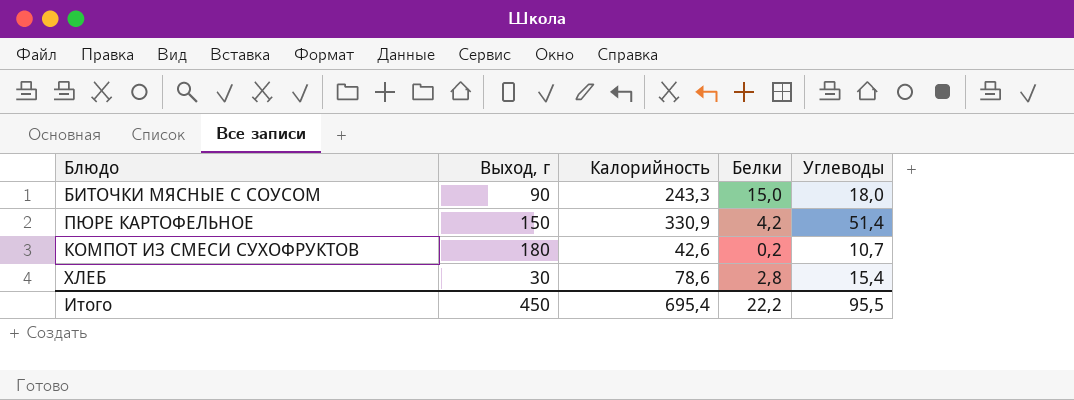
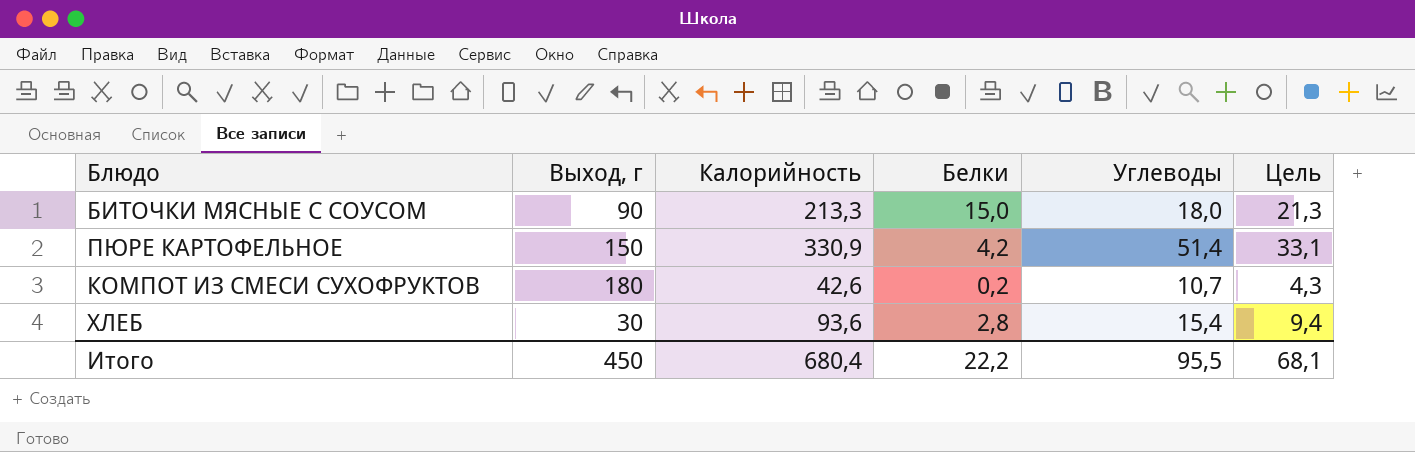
column Цель | formula: none -> [Калорийность] * 0,1
БИТОЧКИ МЯСНЫЕ С СОУСОМ | Калорийность: 243,3 -> 213,3
ХЛЕБ | Калорийность: 78,6 -> 93,6
Итого | Калорийность: 695,4 -> 680,4

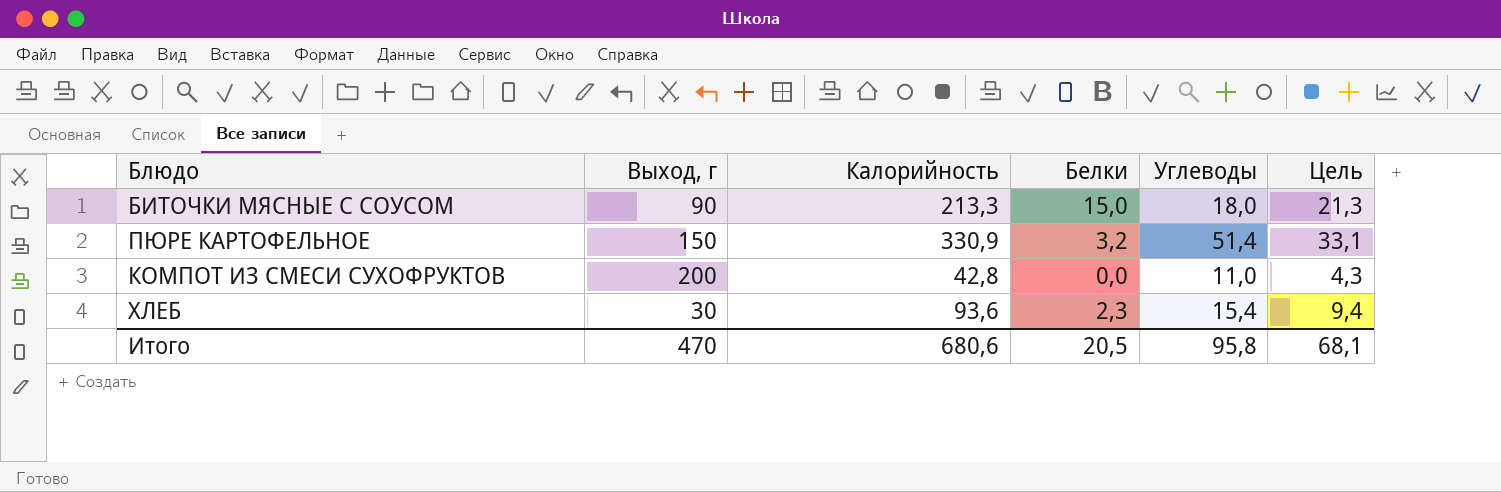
ПЮРЕ КАРТОФЕЛЬНОЕ | Белки: 4,2 -> 3,2
КОМПОТ ИЗ СМЕСИ СУХОФРУКТОВ | Выход, г: 180 -> 200
КОМПОТ ИЗ СМЕСИ СУХОФРУКТОВ | Калорийность: 42,6 -> 42,8
КОМПОТ ИЗ СМЕСИ СУХОФРУКТОВ | Белки: 0,2 -> 0,0
КОМПОТ ИЗ СМЕСИ СУХОФРУКТОВ | Углеводы: 10,7 -> 11,0
ХЛЕБ | Белки: 2,8 -> 2,3
Итого | Выход, г: 450 -> 470
Итого | Калорийность: 680,4 -> 680,6
Итого | Белки: 22,2 -> 20,5
Итого | Углеводы: 95,5 -> 95,8

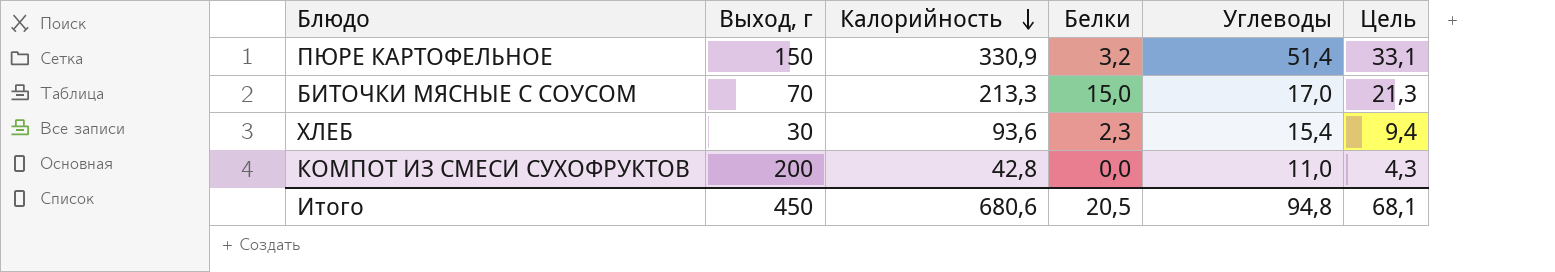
row order: none -> Калорийность descending
БИТОЧКИ МЯСНЫЕ С СОУСОМ | Выход, г: 90 -> 70
БИТОЧКИ МЯСНЫЕ С СОУСОМ | Углеводы: 18,0 -> 17,0
Итого | Выход, г: 470 -> 450
Итого | Углеводы: 95,8 -> 94,8

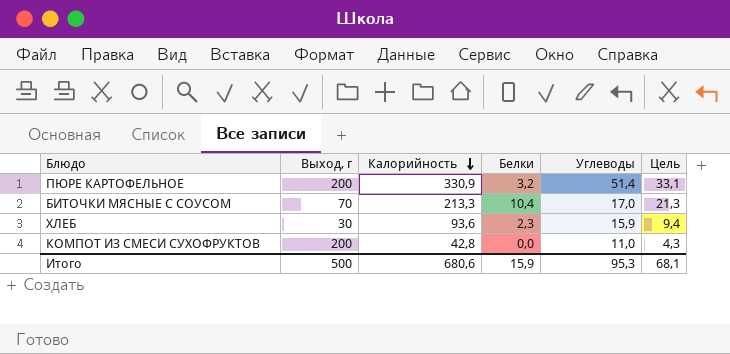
ПЮРЕ КАРТОФЕЛЬНОЕ | Выход, г: 150 -> 200
БИТОЧКИ МЯСНЫЕ С СОУСОМ | Белки: 15,0 -> 10,4
ХЛЕБ | Углеводы: 15,4 -> 15,9
Итого | Выход, г: 450 -> 500
Итого | Белки: 20,5 -> 15,9
Итого | Углеводы: 94,8 -> 95,3

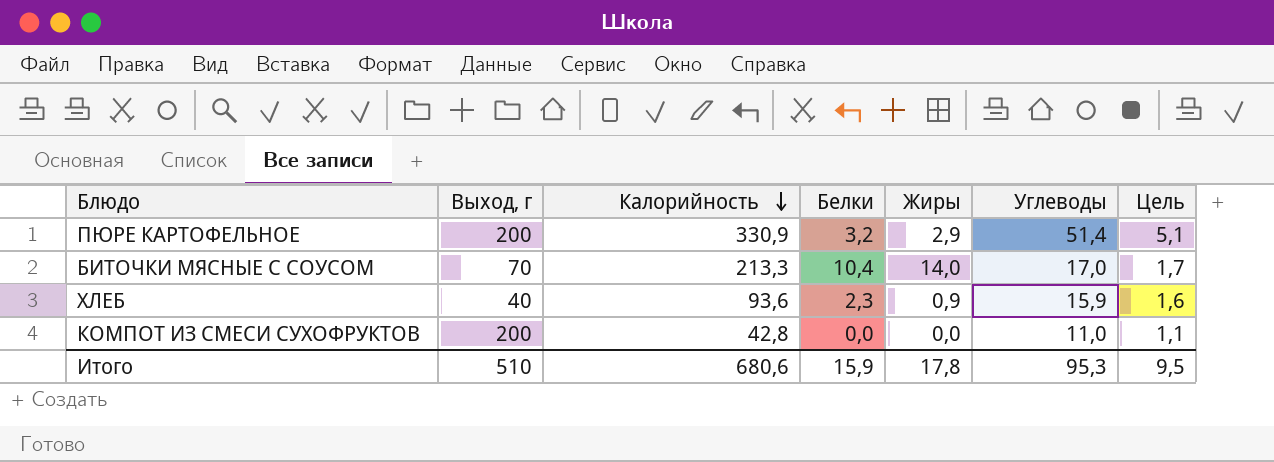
column Жиры | position: none -> 5
column Цель | formula: [Калорийность] * 0,1 -> [Углеводы] * 0,1
ХЛЕБ | Выход, г: 30 -> 40
Итого | Выход, г: 500 -> 510
Итого | Цель: 68,1 -> 9,5

